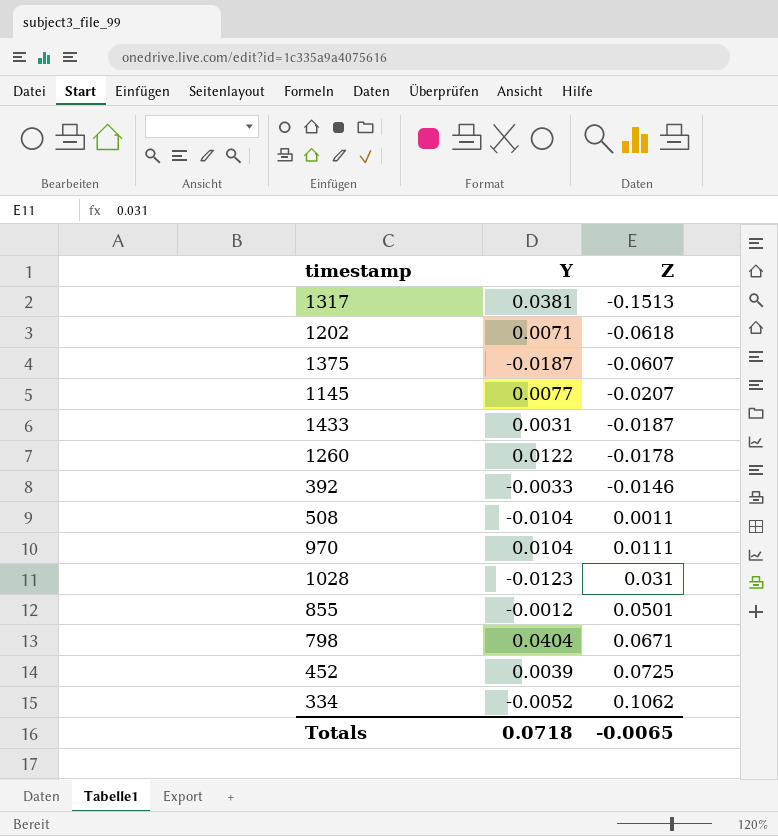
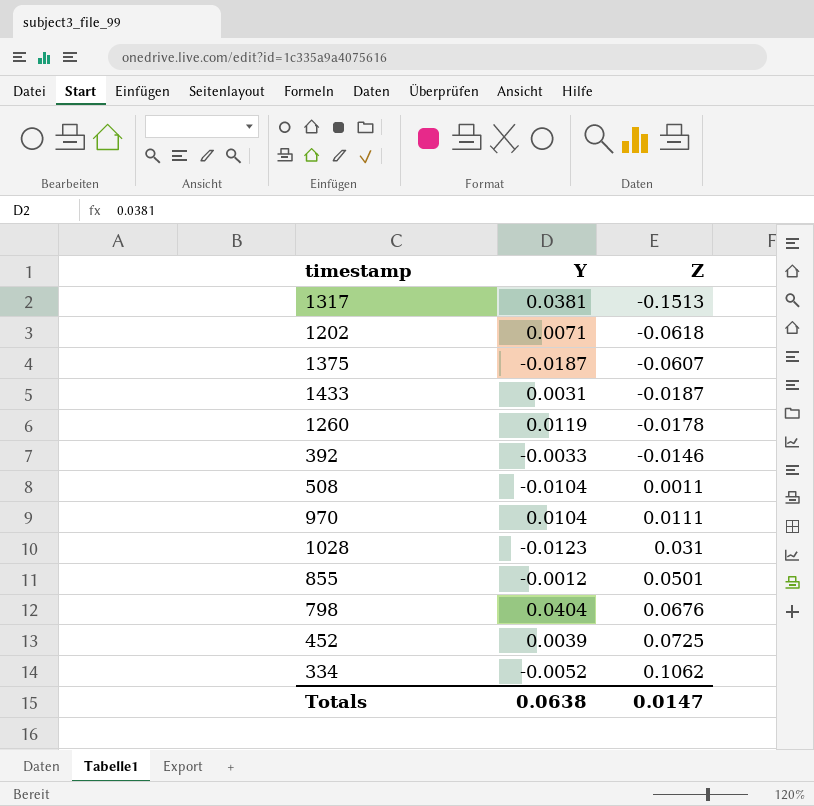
row 1145: 0.0077 | -0.0207 -> none
1260 | Y: 0.0122 -> 0.0119
798 | Z: 0.0671 -> 0.0676
Totals | Y: 0.0718 -> 0.0638
Totals | Z: -0.0065 -> 0.0147

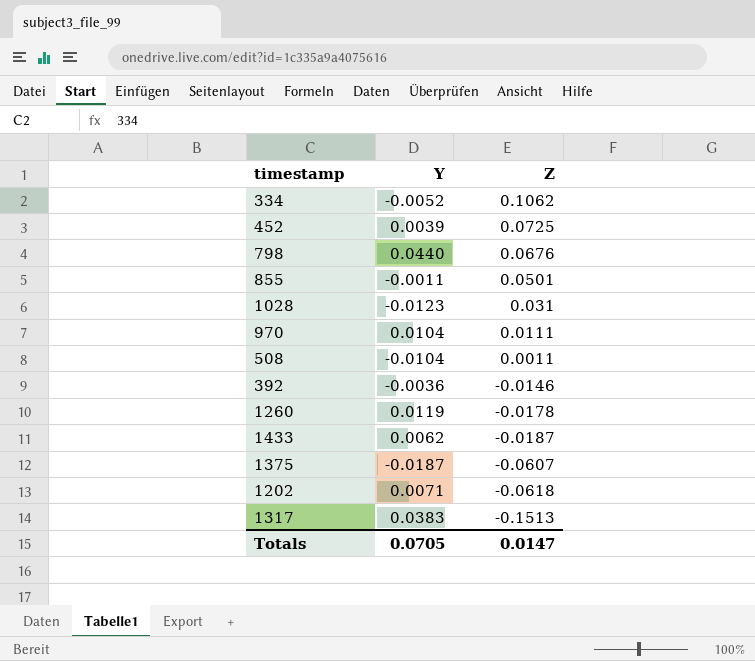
row order: Z ascending -> Z descending
798 | Y: 0.0404 -> 0.0440
855 | Y: -0.0012 -> -0.0011
392 | Y: -0.0033 -> -0.0036
1433 | Y: 0.0031 -> 0.0062
1317 | Y: 0.0381 -> 0.0383
Totals | Y: 0.0638 -> 0.0705

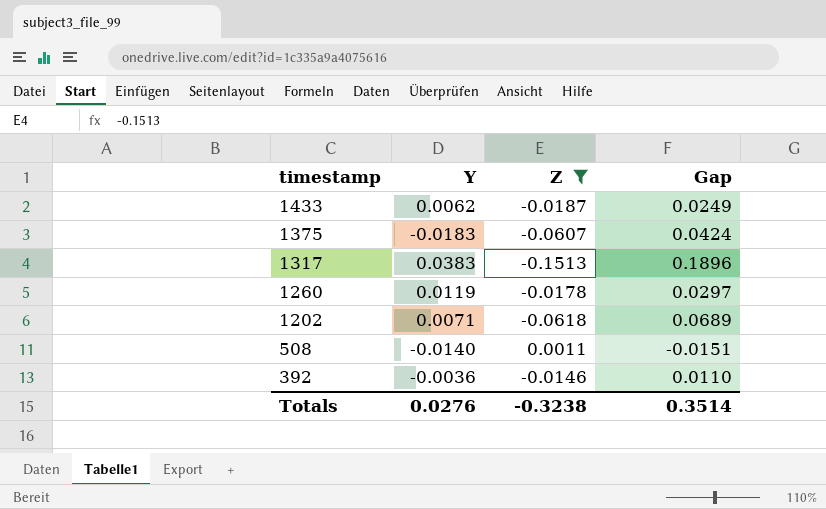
filter: none -> Z <= 0.0011
row order: Z descending -> timestamp descending
column Gap | formula: none -> [Y] - [Z]
1375 | Y: -0.0187 -> -0.0183
508 | Y: -0.0104 -> -0.0140
Totals | Y: 0.0705 -> 0.0276
Totals | Z: 0.0147 -> -0.3238

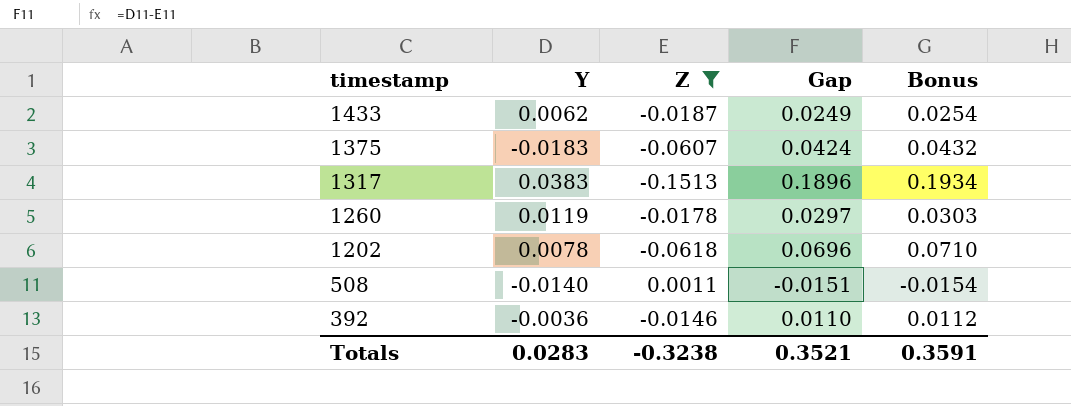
column Bonus | formula: none -> [Gap] * 1.02
1202 | Y: 0.0071 -> 0.0078
1202 | Gap: 0.0689 -> 0.0696
Totals | Y: 0.0276 -> 0.0283
Totals | Gap: 0.3514 -> 0.3521

